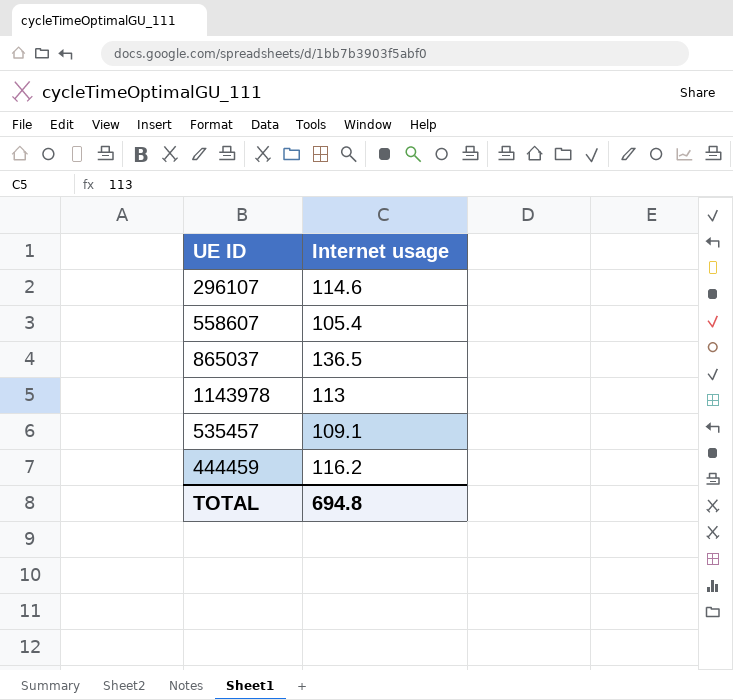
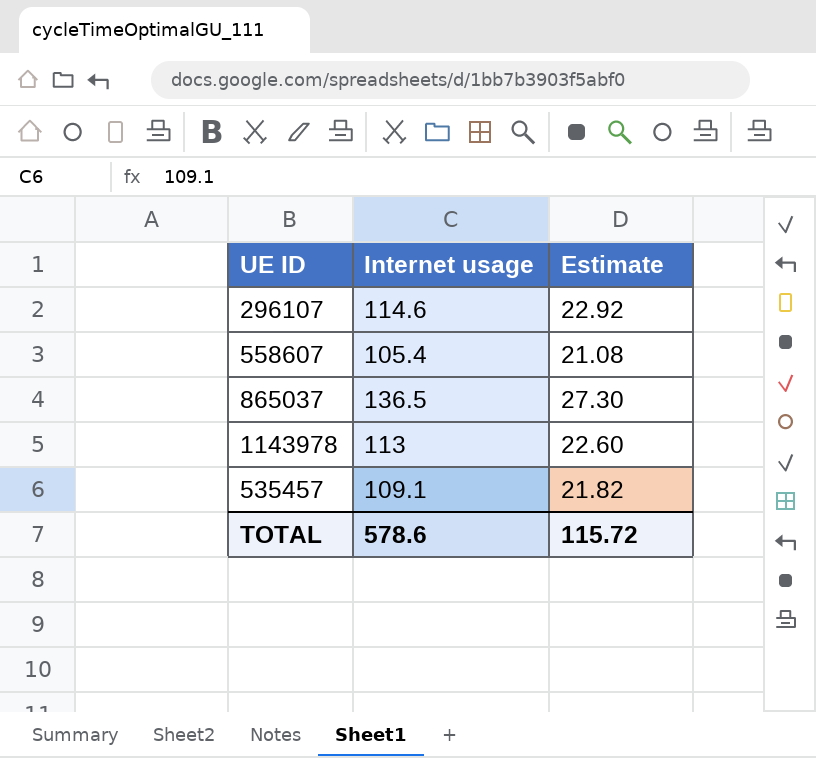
column Estimate | formula: none -> [Internet usage] * 0.2
row 444459: 116.2 -> none
TOTAL | Internet usage: 694.8 -> 578.6

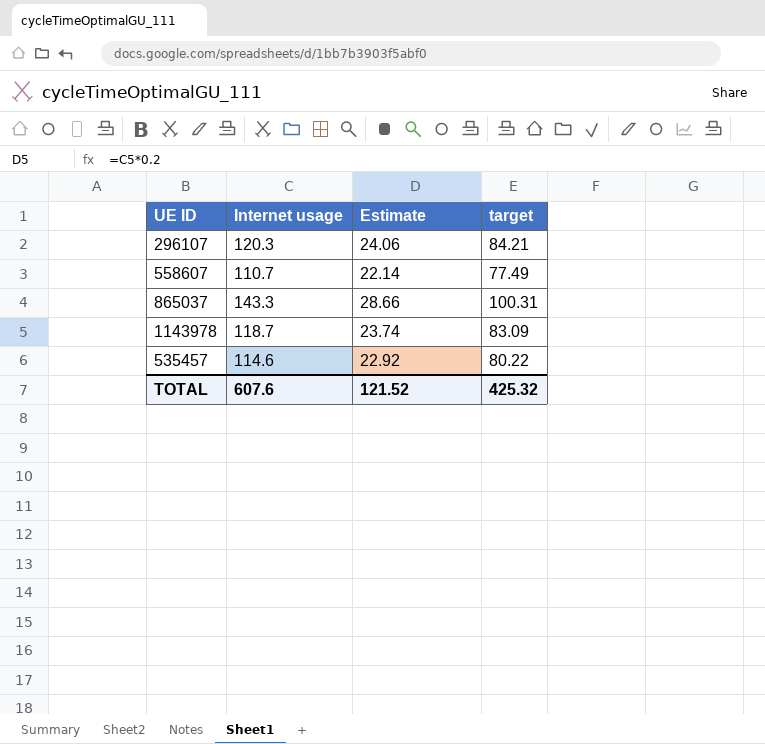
column target | formula: none -> [Internet usage] * 0.7
296107 | Internet usage: 114.6 -> 120.3
296107 | Estimate: 22.92 -> 24.06
558607 | Internet usage: 105.4 -> 110.7
558607 | Estimate: 21.08 -> 22.14
865037 | Internet usage: 136.5 -> 143.3
865037 | Estimate: 27.30 -> 28.66
1143978 | Internet usage: 113 -> 118.7
1143978 | Estimate: 22.60 -> 23.74
535457 | Internet usage: 109.1 -> 114.6
535457 | Estimate: 21.82 -> 22.92
TOTAL | Internet usage: 578.6 -> 607.6
TOTAL | Estimate: 115.72 -> 121.52

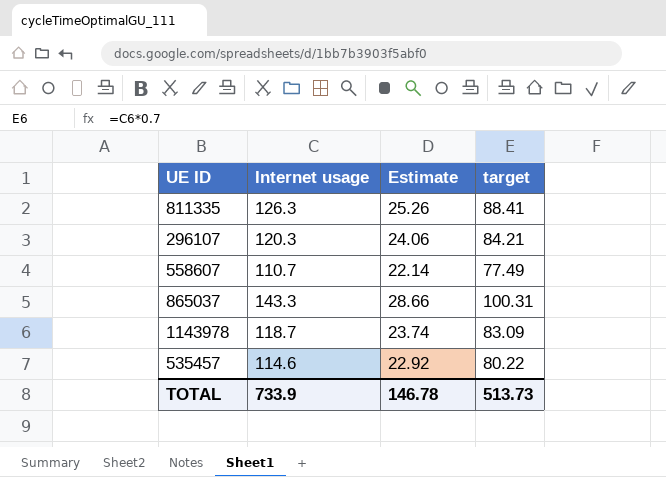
row 811335: none -> 126.3 | 25.26 | 88.41
TOTAL | Internet usage: 607.6 -> 733.9
TOTAL | Estimate: 121.52 -> 146.78
TOTAL | target: 425.32 -> 513.73

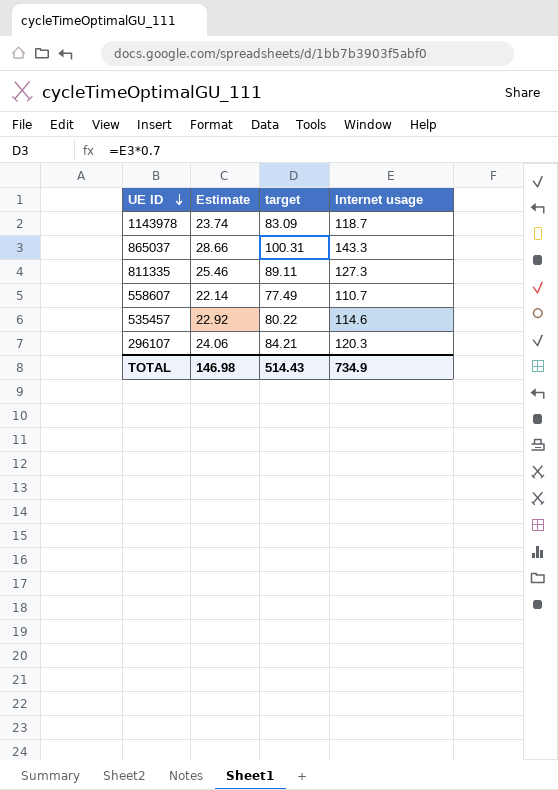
row order: none -> UE ID descending
column Internet usage | position: 2 -> 4
811335 | Estimate: 25.26 -> 25.46
811335 | target: 88.41 -> 89.11
811335 | Internet usage: 126.3 -> 127.3
TOTAL | Estimate: 146.78 -> 146.98
TOTAL | target: 513.73 -> 514.43
TOTAL | Internet usage: 733.9 -> 734.9

